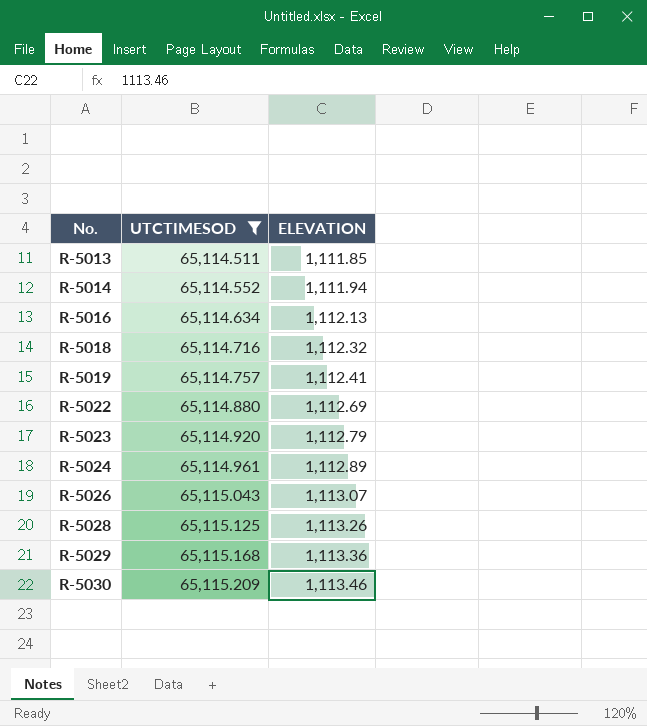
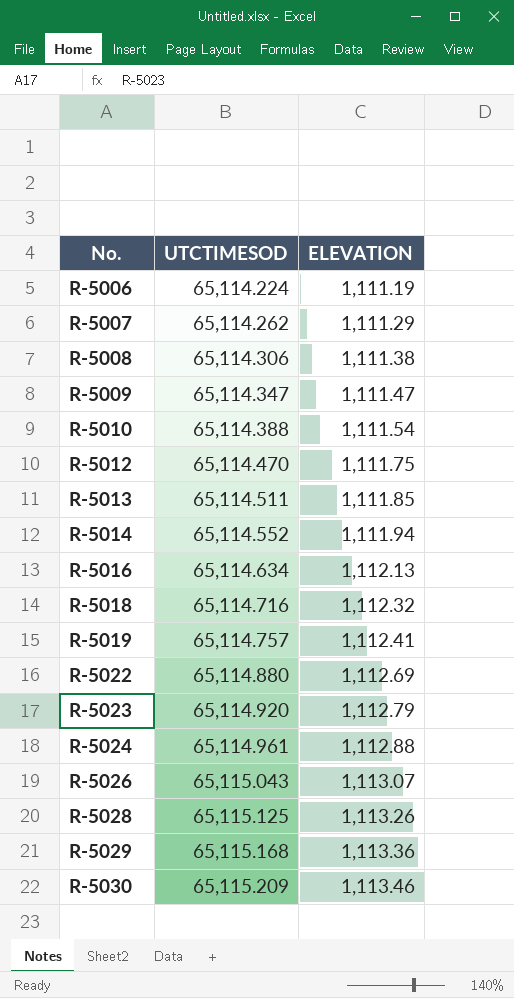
filter: UTCTIMESOD >= 65,114.511 -> none
R-5024 | ELEVATION: 1,112.89 -> 1,112.88

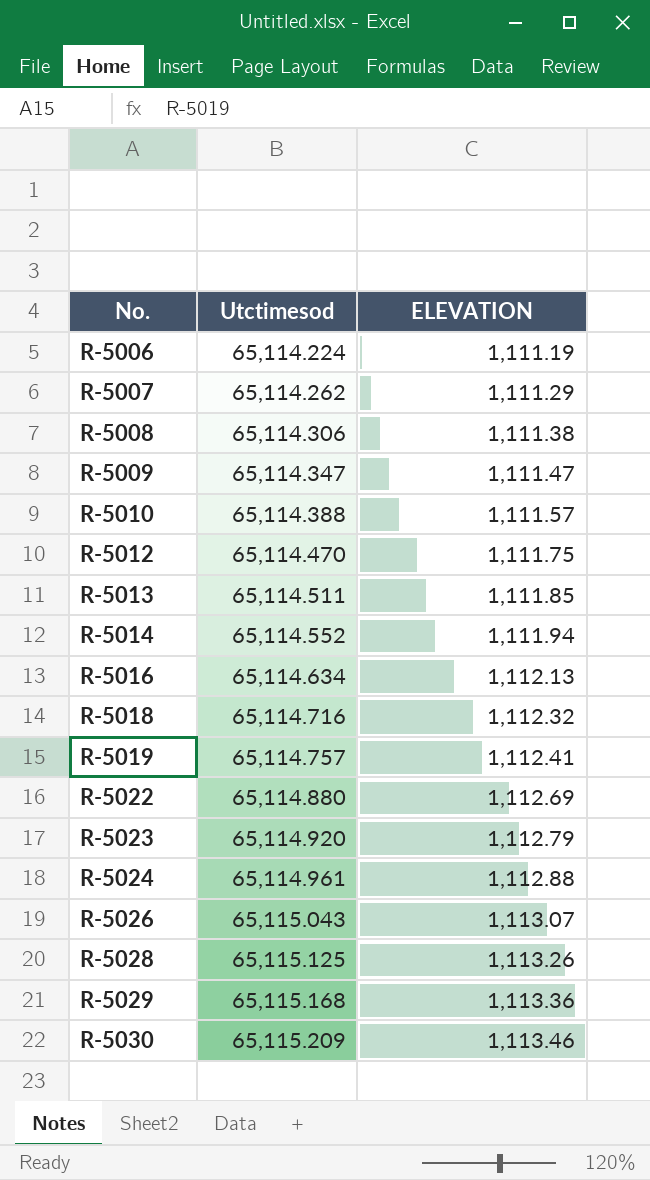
column name: UTCTIMESOD -> Utctimesod
R-5010 | ELEVATION: 1,111.54 -> 1,111.57

